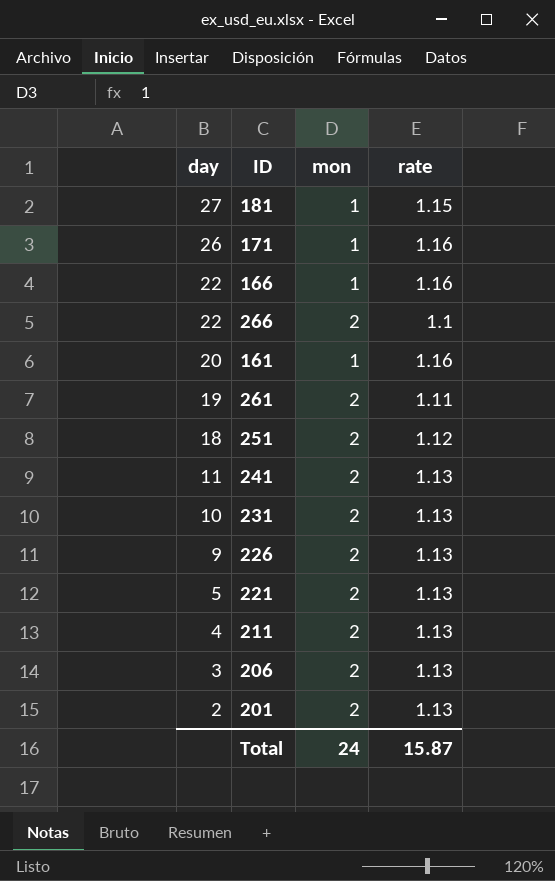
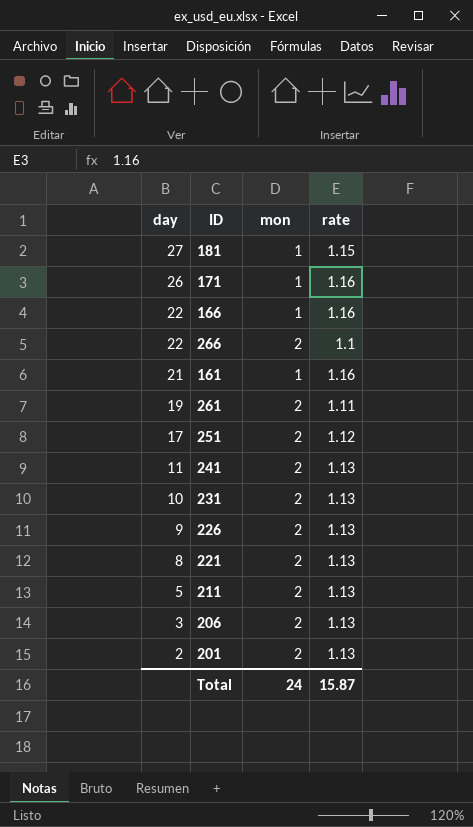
161 | day: 20 -> 21
251 | day: 18 -> 17
221 | day: 5 -> 8
211 | day: 4 -> 5

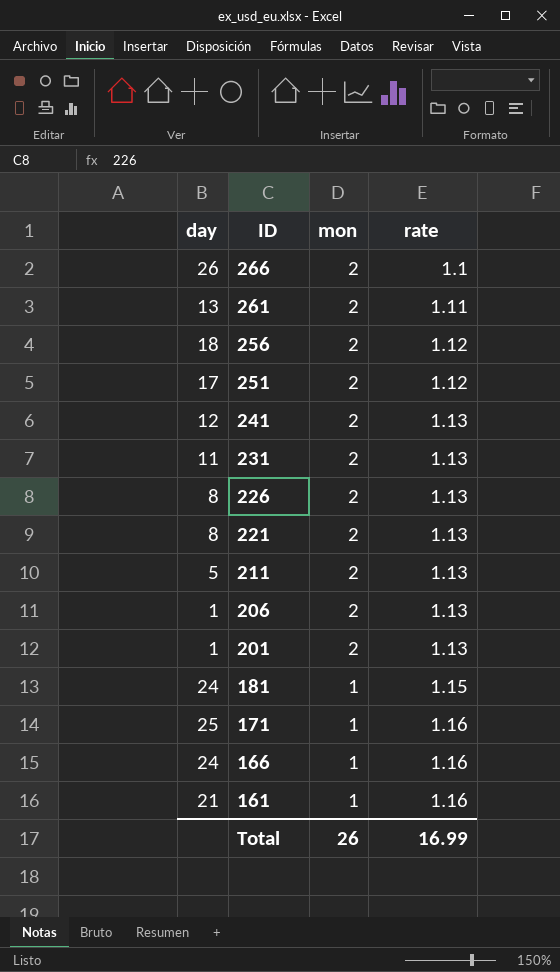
row order: day descending -> ID descending
266 | day: 22 -> 26
261 | day: 19 -> 13
row 256: none -> 18 | 2 | 1.12
241 | day: 11 -> 12
231 | day: 10 -> 11
226 | day: 9 -> 8
206 | day: 3 -> 1
201 | day: 2 -> 1
181 | day: 27 -> 24
171 | day: 26 -> 25
166 | day: 22 -> 24
Total | mon: 24 -> 26
Total | rate: 15.87 -> 16.99

